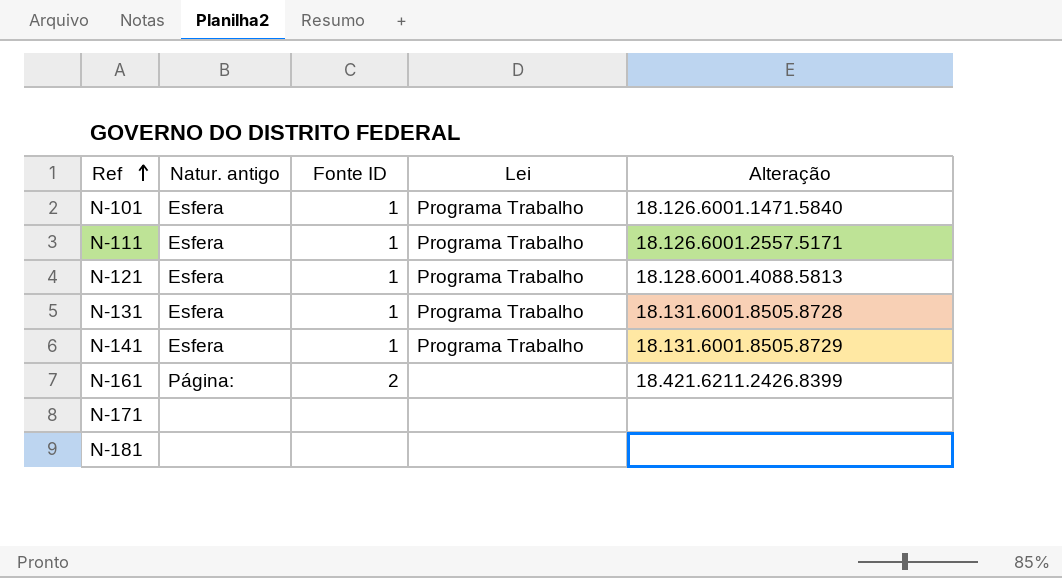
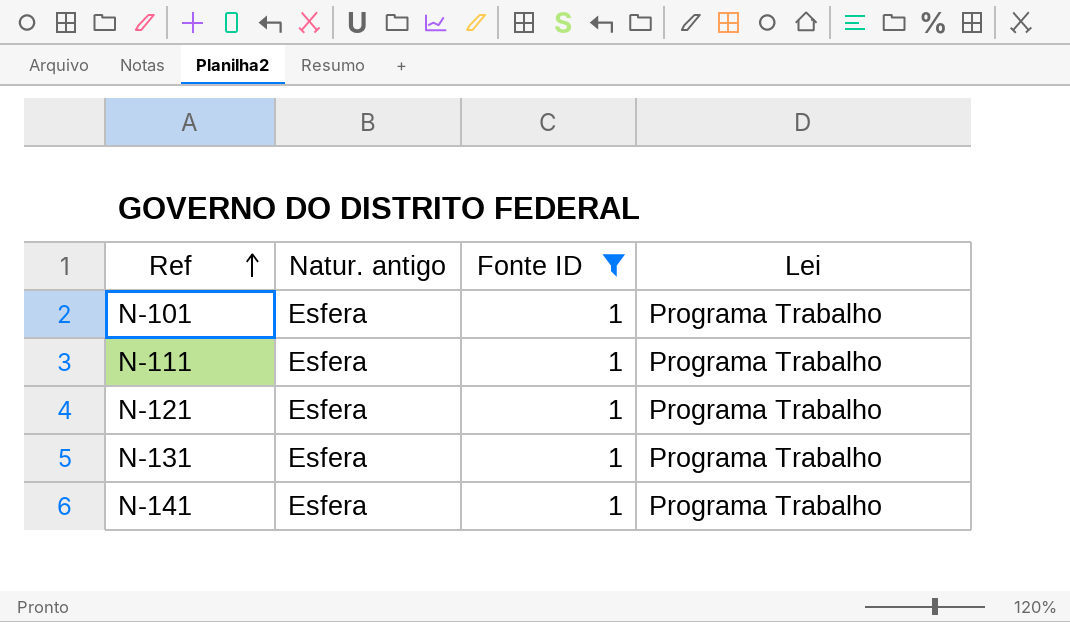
filter: none -> Fonte ID = 1
column Alteração | position: 5 -> none

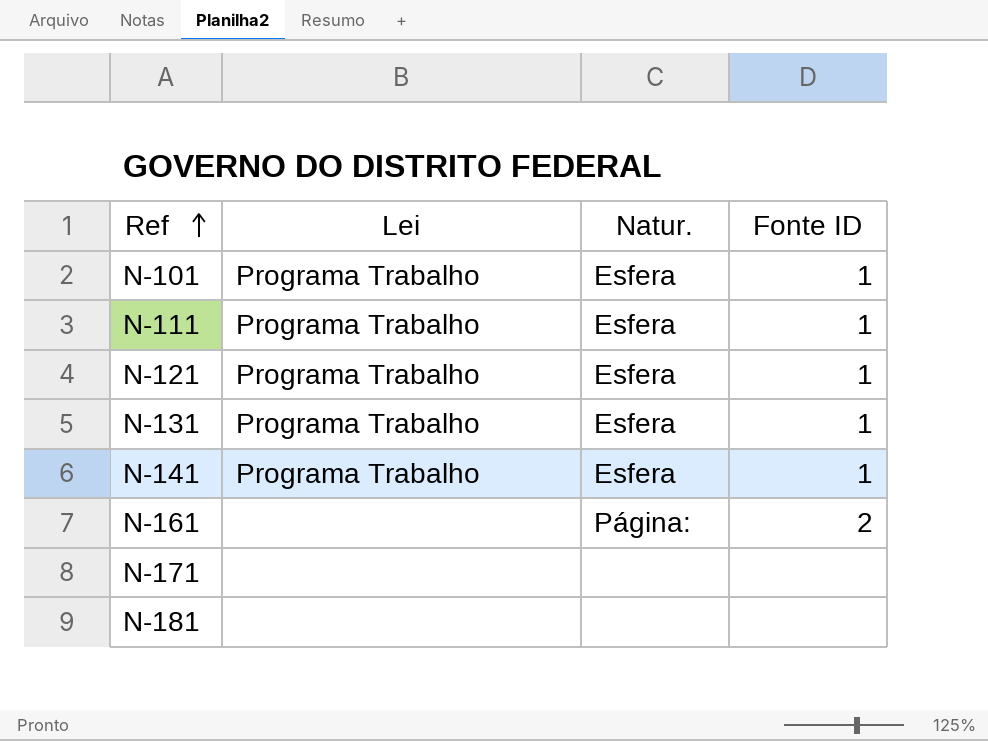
filter: Fonte ID = 1 -> none
column Lei | position: 4 -> 2
column name: Natur. antigo -> Natur.

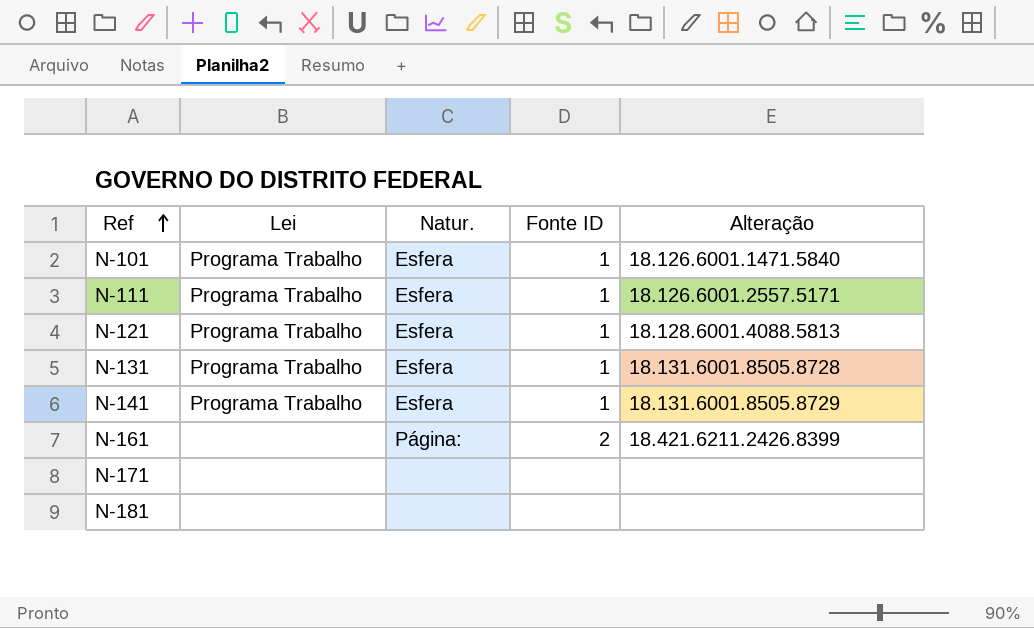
column Alteração | position: none -> 5

